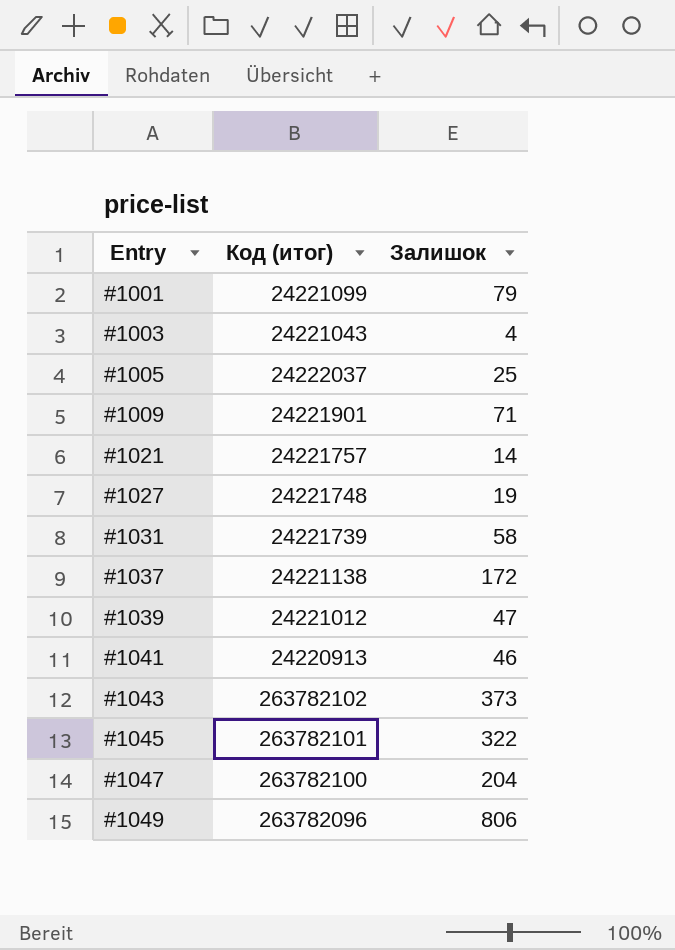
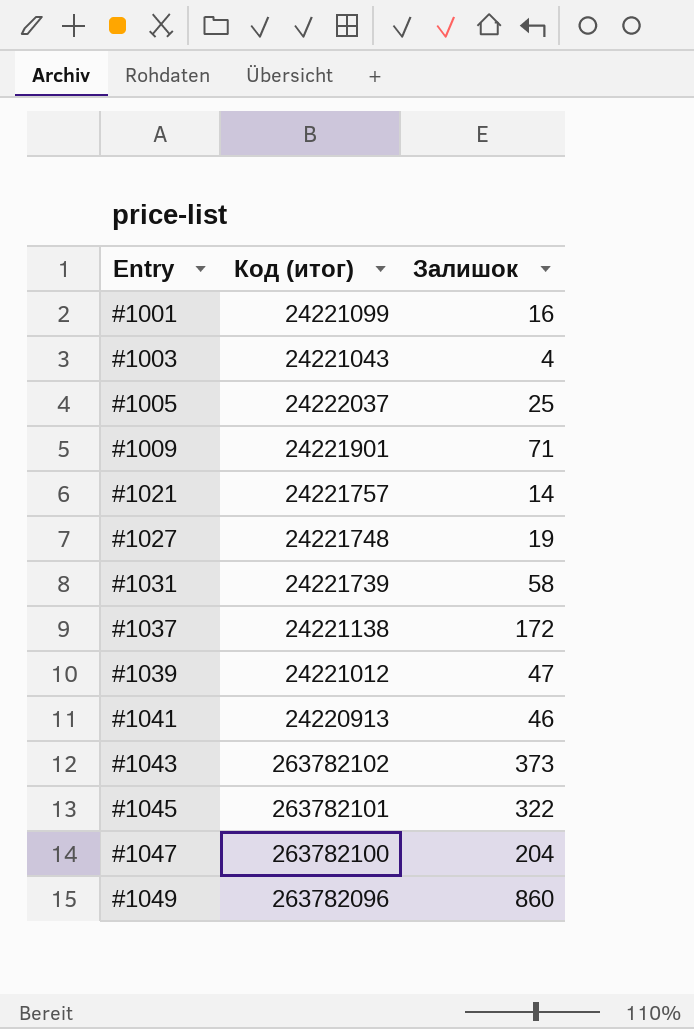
#1001 | Залишок: 79 -> 16
#1049 | Залишок: 806 -> 860

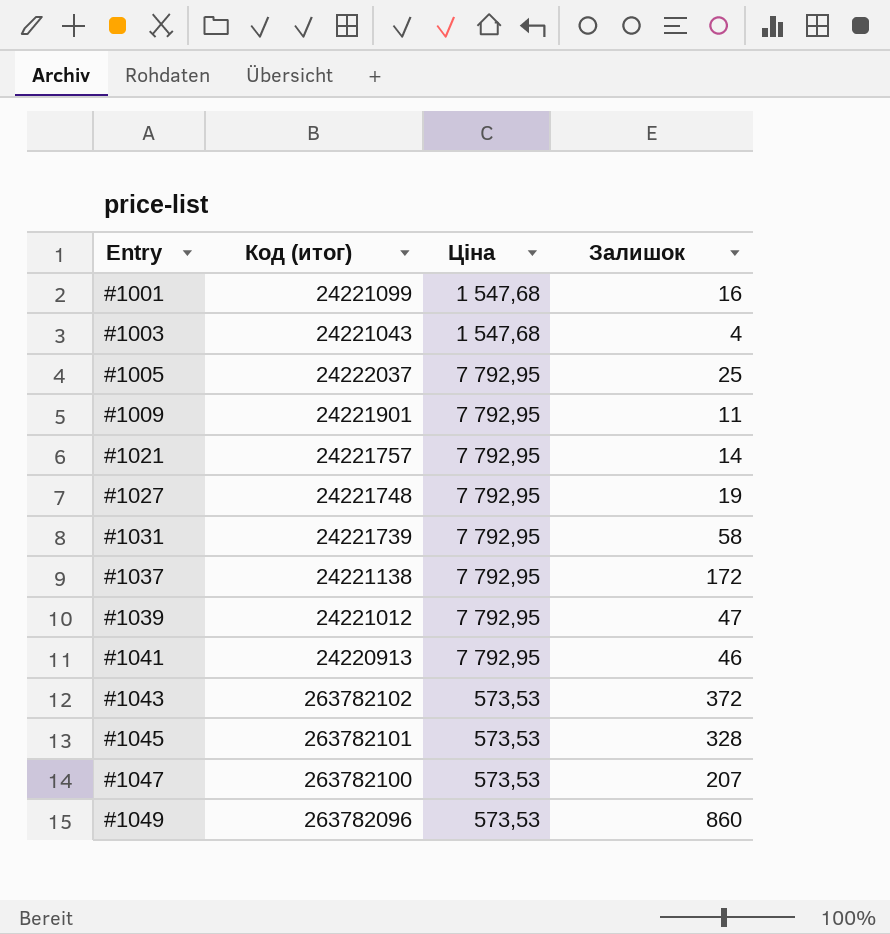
column Ціна | position: none -> 3
#1009 | Залишок: 71 -> 11
#1043 | Залишок: 373 -> 372
#1045 | Залишок: 322 -> 328
#1047 | Залишок: 204 -> 207

